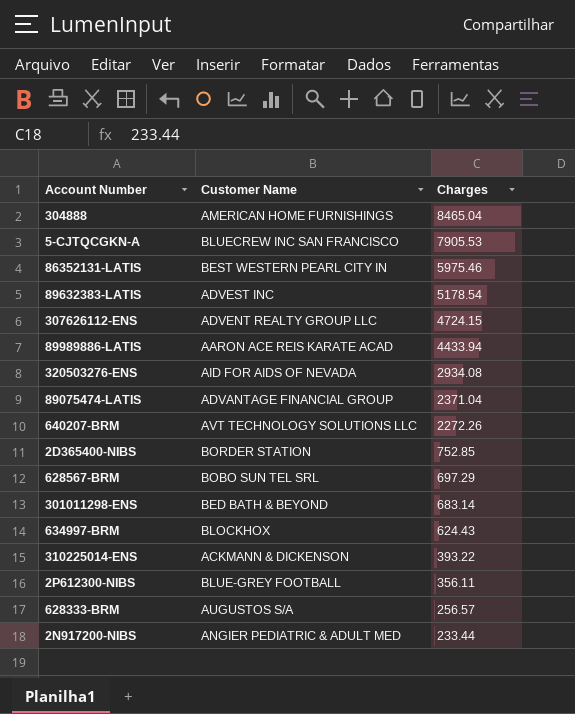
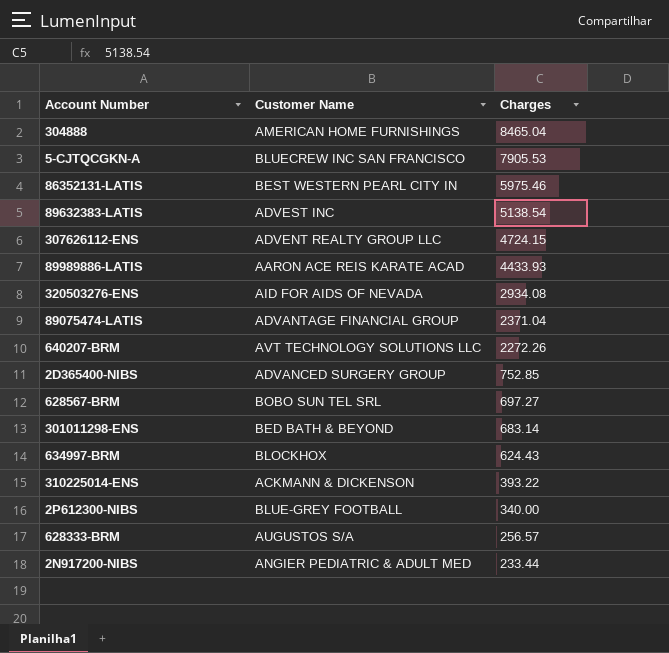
89632383-LATIS | Charges: 5178.54 -> 5138.54
89989886-LATIS | Charges: 4433.94 -> 4433.93
2D365400-NIBS | Customer Name: BORDER STATION -> ADVANCED SURGERY GROUP
628567-BRM | Charges: 697.29 -> 697.27
2P612300-NIBS | Charges: 356.11 -> 340.00

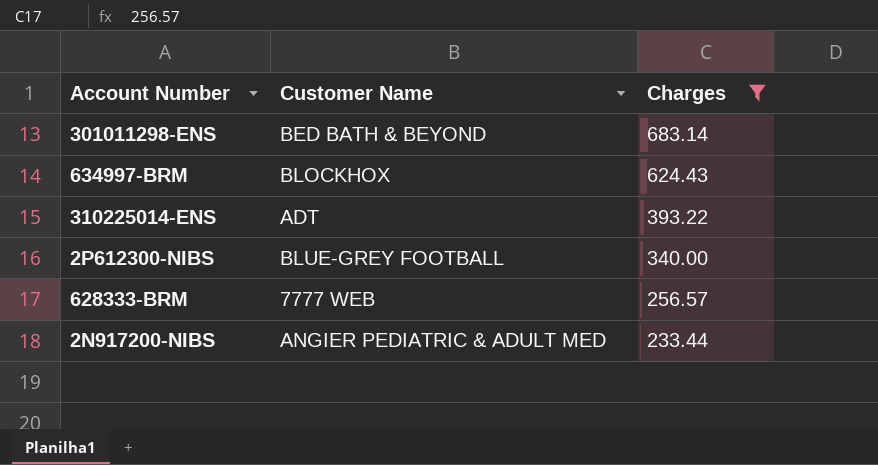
filter: none -> Charges <= 683.14
310225014-ENS | Customer Name: ACKMANN & DICKENSON -> ADT
628333-BRM | Customer Name: AUGUSTOS S/A -> 7777 WEB

